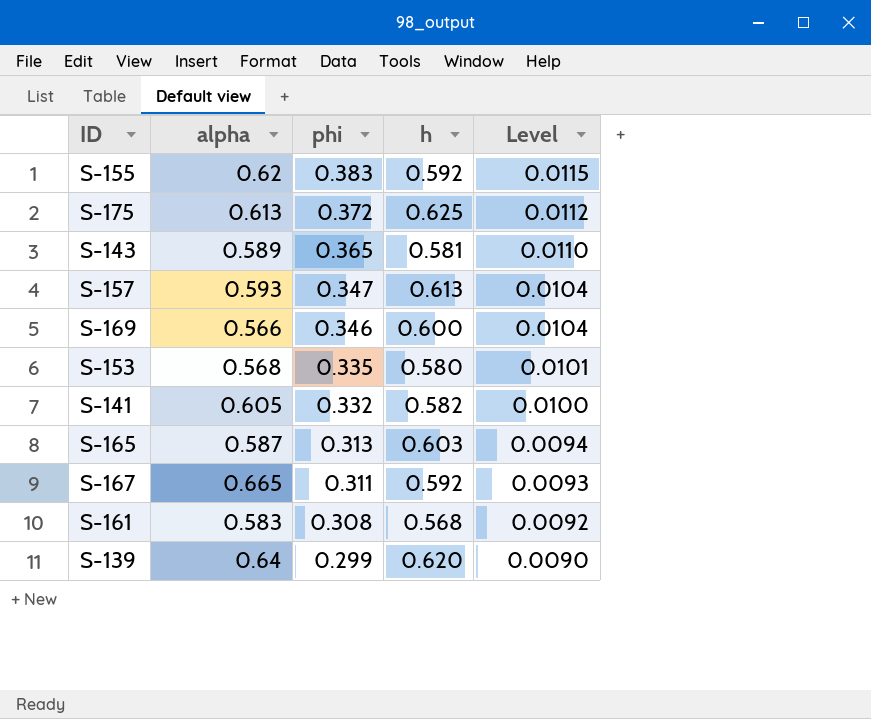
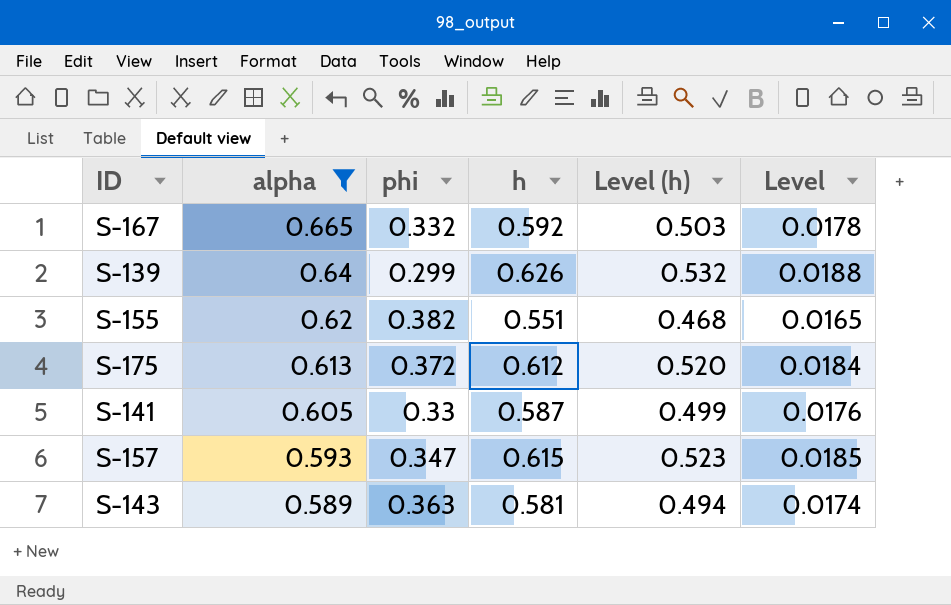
filter: none -> alpha >= 0.589
row order: phi descending -> alpha descending
column Level (h) | formula: none -> [h] * 0.85
column Level | formula: [phi] * 0.03 -> [h] * 0.03
S-167 | phi: 0.311 -> 0.332
S-139 | h: 0.620 -> 0.626
S-155 | phi: 0.383 -> 0.382
S-155 | h: 0.592 -> 0.551
S-175 | h: 0.625 -> 0.612
S-141 | phi: 0.332 -> 0.33
S-141 | h: 0.582 -> 0.587
S-157 | h: 0.613 -> 0.615
S-143 | phi: 0.365 -> 0.363

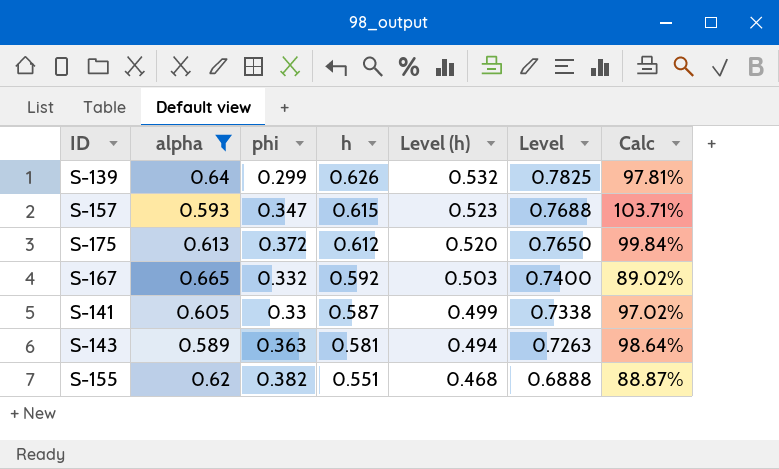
row order: alpha descending -> h descending
column Level | formula: [h] * 0.03 -> [h] * 1.25
column Calc | formula: none -> [h] / [alpha]

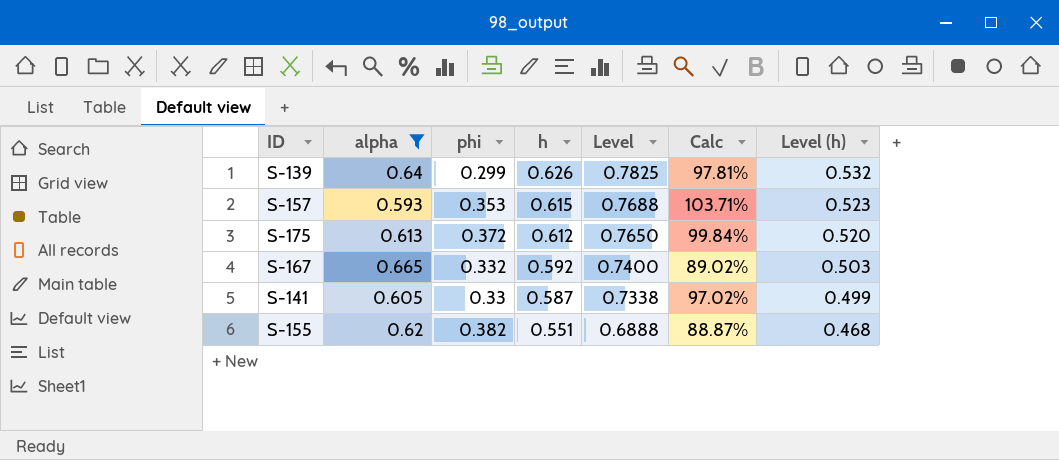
column Level (h) | position: 5 -> 7
row S-143: 0.589 | 0.363 | 0.581 | 0.494 | 0.7263 | 98.64% -> none
S-157 | phi: 0.347 -> 0.353

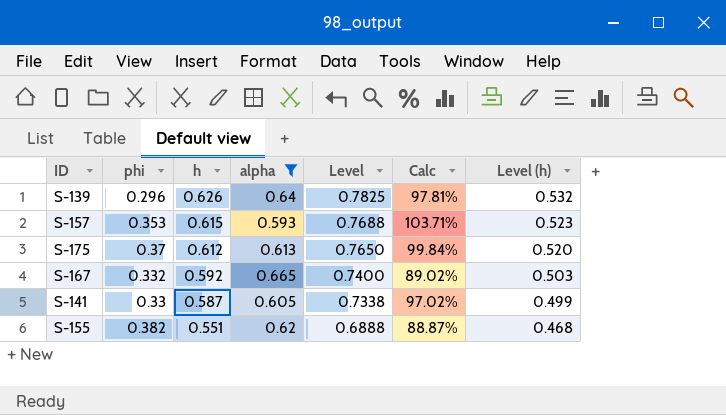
column alpha | position: 2 -> 4
S-139 | phi: 0.299 -> 0.296
S-175 | phi: 0.372 -> 0.37

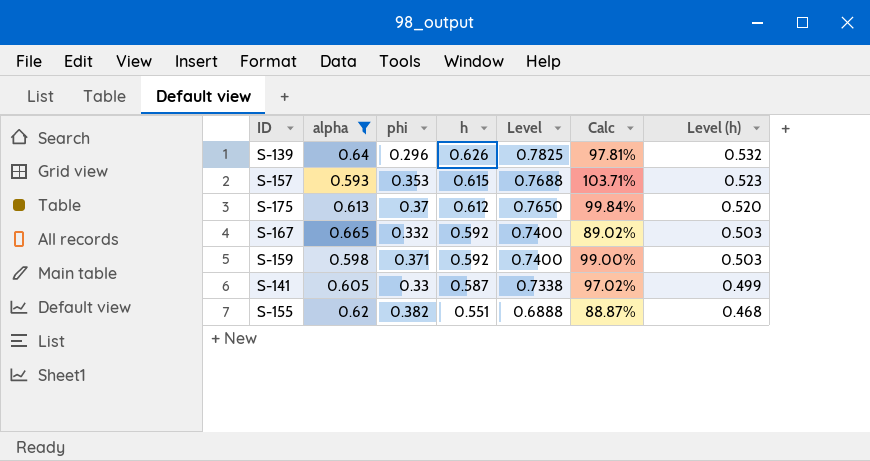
column alpha | position: 4 -> 2
row S-159: none -> 0.598 | 0.371 | 0.592 | 0.7400 | 99.00% | 0.503

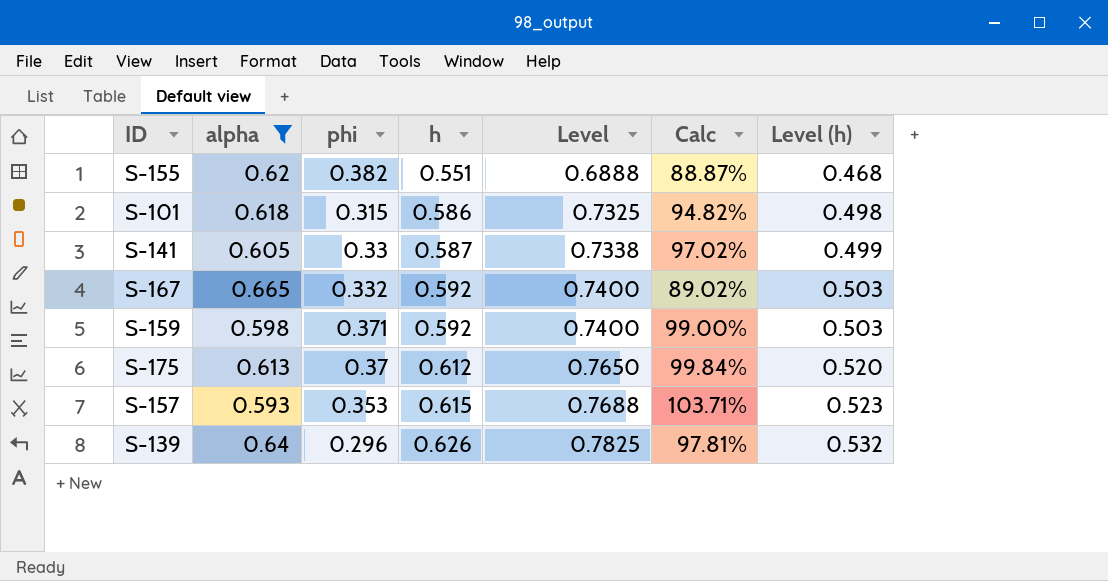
row order: h descending -> h ascending
row S-101: none -> 0.618 | 0.315 | 0.586 | 0.7325 | 94.82% | 0.498

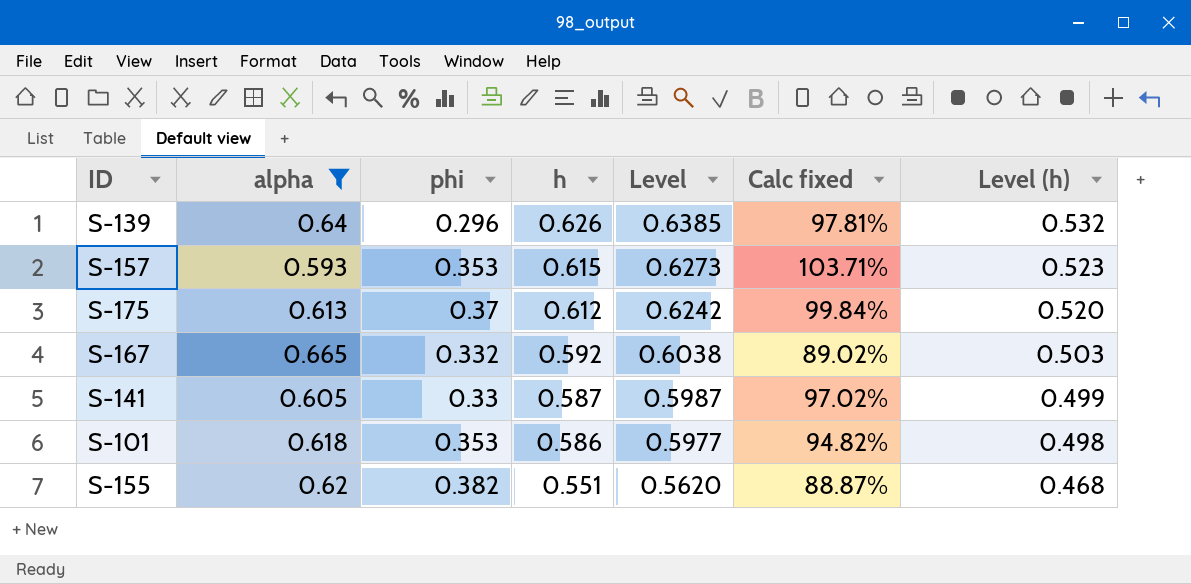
row order: h ascending -> h descending
column Level | formula: [h] * 1.25 -> [h] * 1.02
column name: Calc -> Calc fixed
row S-159: 0.598 | 0.371 | 0.592 | 0.7400 | 99.00% | 0.503 -> none
S-101 | phi: 0.315 -> 0.353

